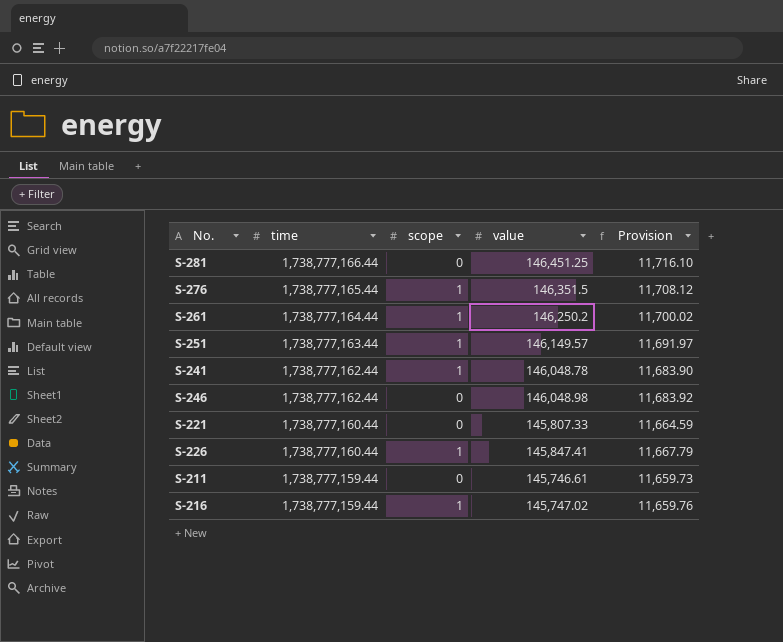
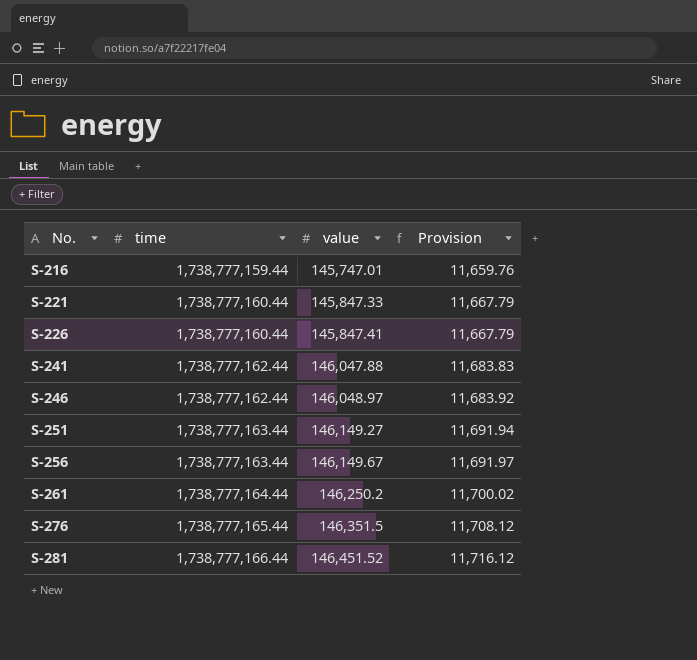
row order: time descending -> No. ascending
column scope | position: 3 -> none
row S-211: 1,738,777,159.44 | 0 | 145,746.61 | 11,659.73 -> none
S-216 | value: 145,747.02 -> 145,747.01
S-221 | value: 145,807.33 -> 145,847.33
S-221 | Provision: 11,664.59 -> 11,667.79
S-241 | value: 146,048.78 -> 146,047.88
S-241 | Provision: 11,683.90 -> 11,683.83
S-246 | value: 146,048.98 -> 146,048.97
S-251 | value: 146,149.57 -> 146,149.27
S-251 | Provision: 11,691.97 -> 11,691.94
row S-256: none -> 1,738,777,163.44 | 146,149.67 | 11,691.97
S-281 | value: 146,451.25 -> 146,451.52
S-281 | Provision: 11,716.10 -> 11,716.12

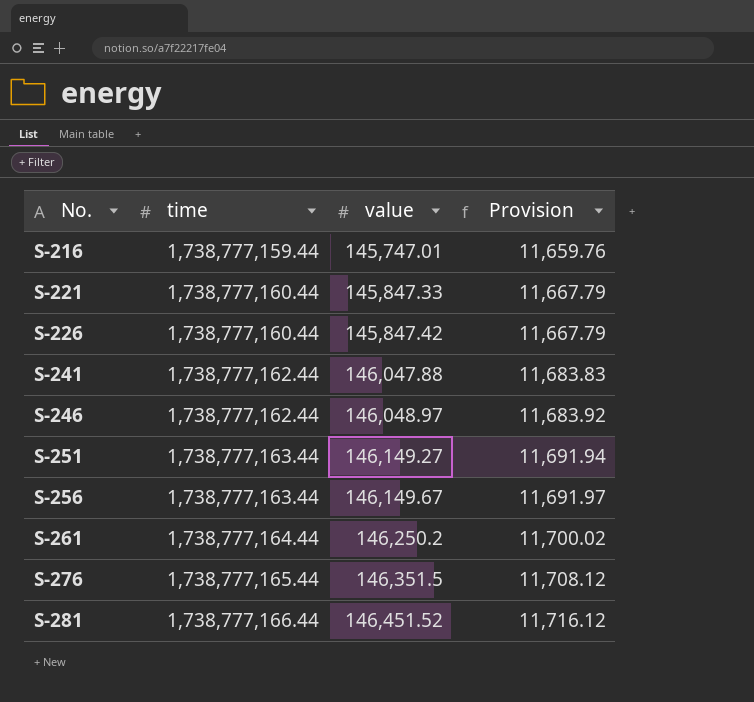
S-226 | value: 145,847.41 -> 145,847.42

